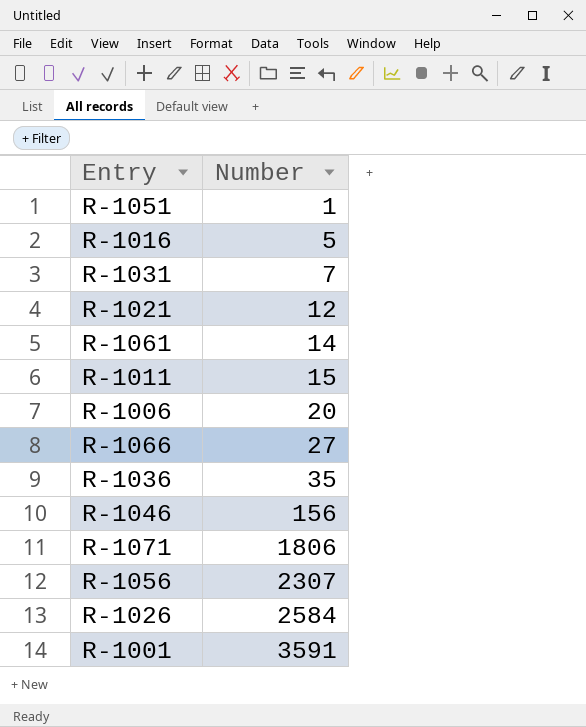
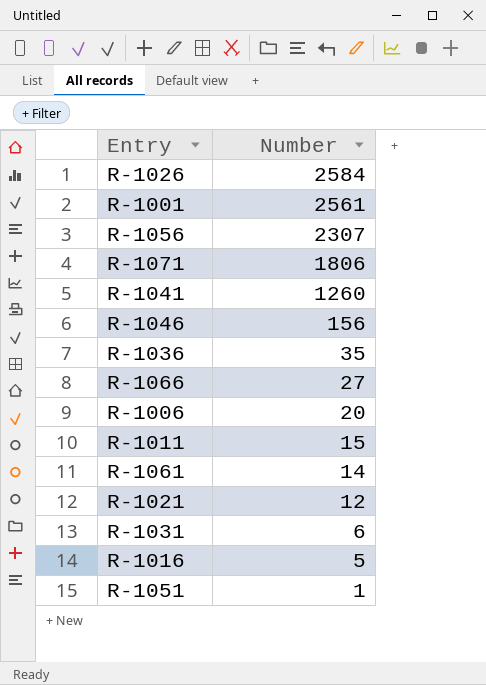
row order: Number ascending -> Number descending
R-1001 | Number: 3591 -> 2561
row R-1041: none -> 1260
R-1031 | Number: 7 -> 6

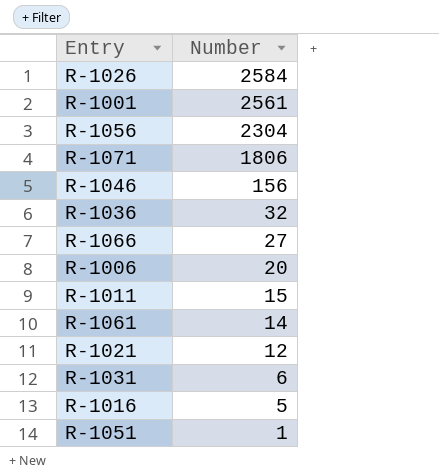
row R-1041: 1260 -> none
R-1056 | Number: 2307 -> 2304
R-1036 | Number: 35 -> 32

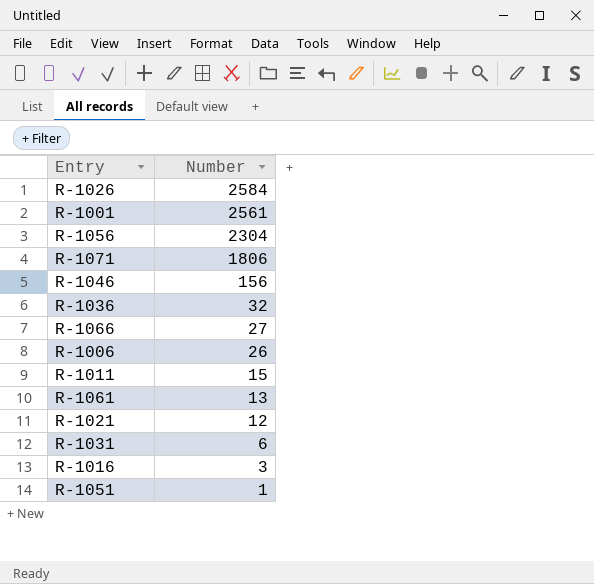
R-1006 | Number: 20 -> 26
R-1061 | Number: 14 -> 13
R-1016 | Number: 5 -> 3

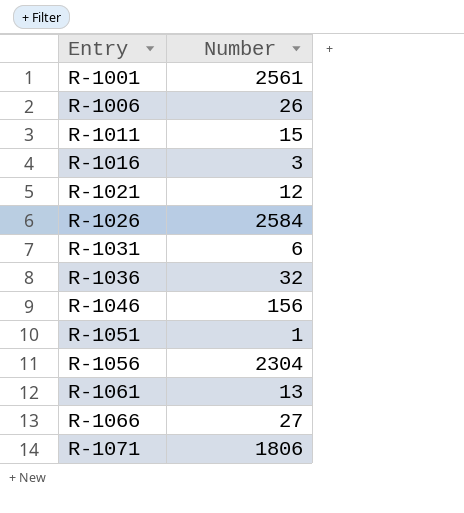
row order: Number descending -> Entry ascending

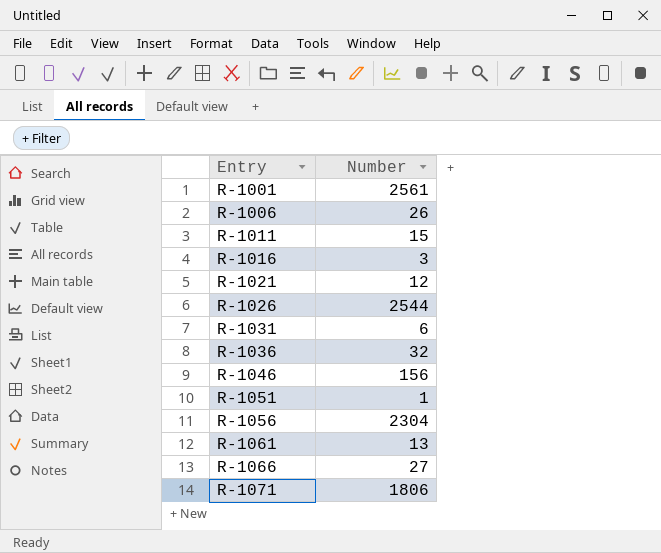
R-1026 | Number: 2584 -> 2544

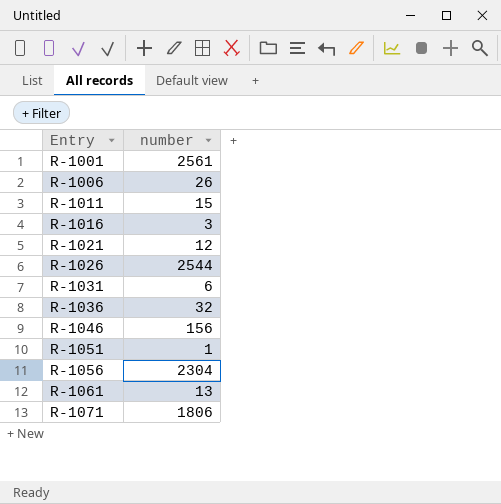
column name: Number -> number
row R-1066: 27 -> none

